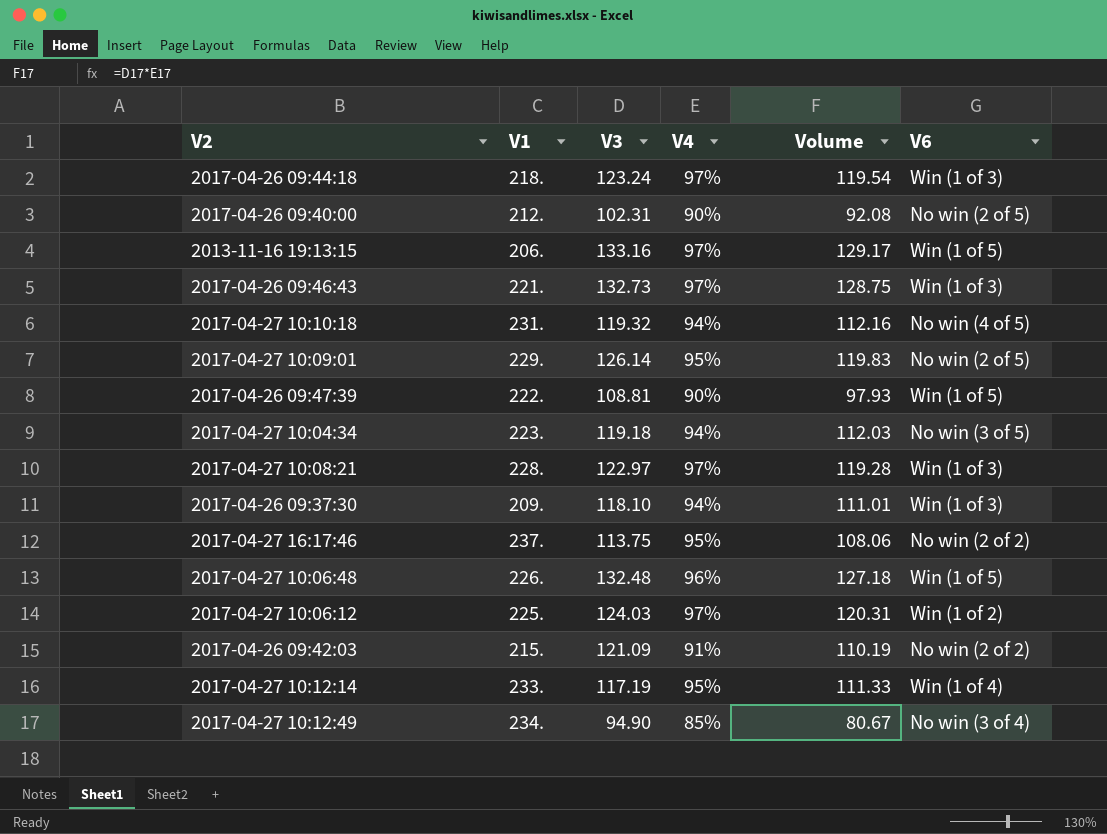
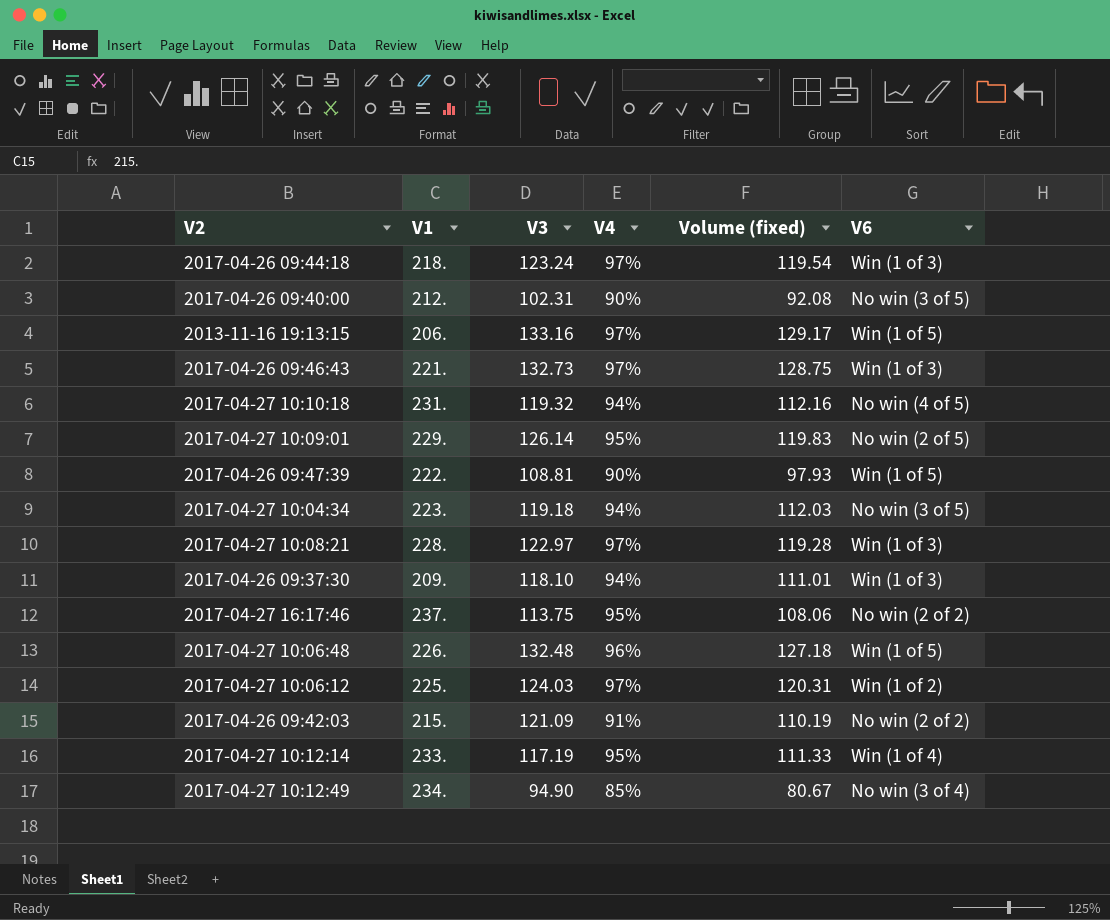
column name: Volume -> Volume (fixed)
2017-04-26 09:40:00 | V6: No win (2 of 5) -> No win (3 of 5)

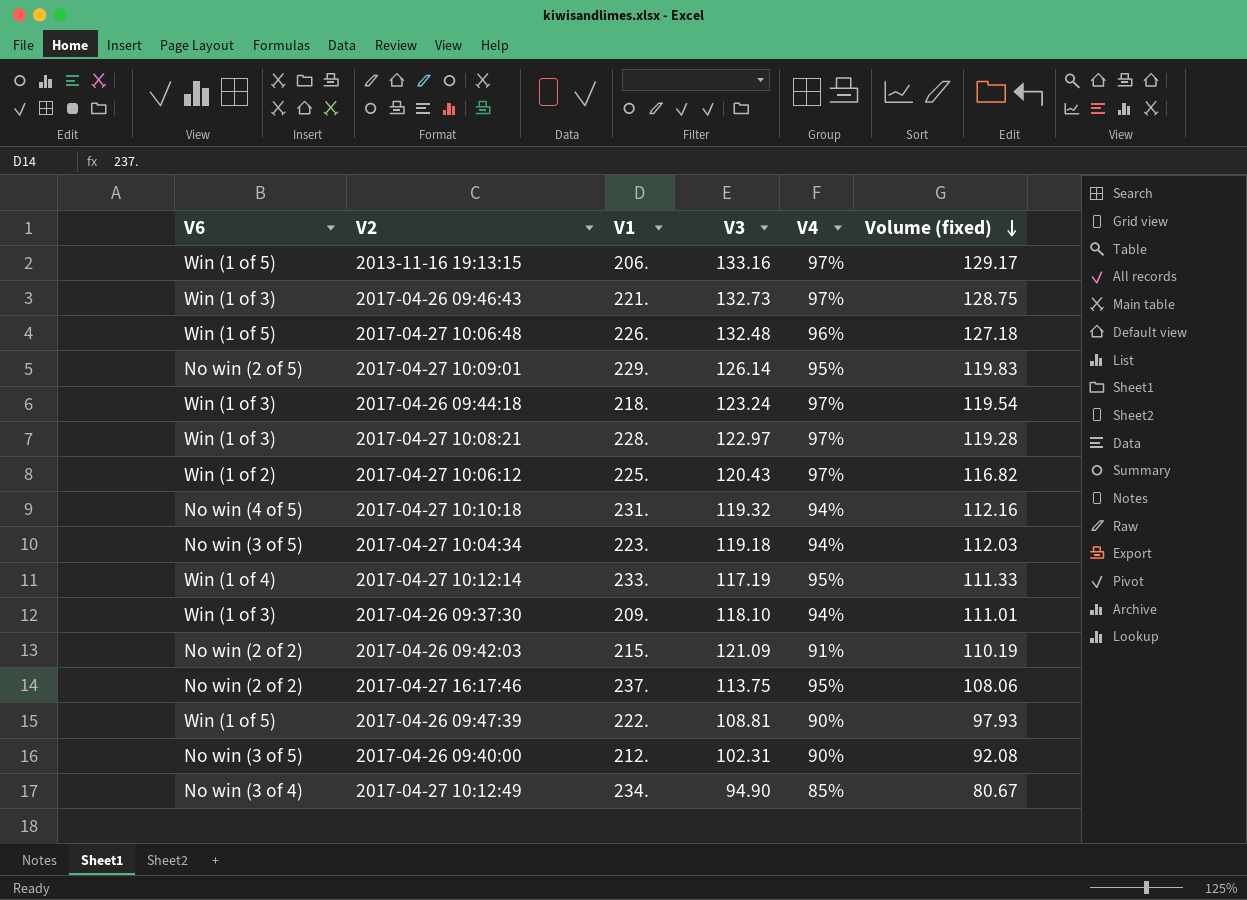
row order: none -> Volume (fixed) descending
column V6 | position: 6 -> 1
2017-04-27 10:06:12 | V3: 124.03 -> 120.43
2017-04-27 10:06:12 | Volume (fixed): 120.31 -> 116.82

